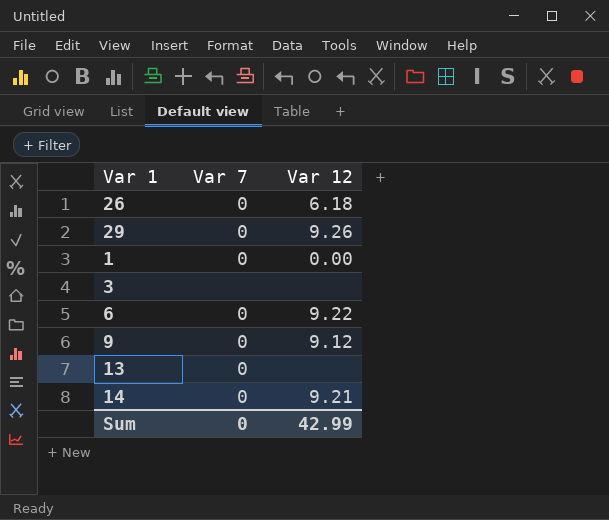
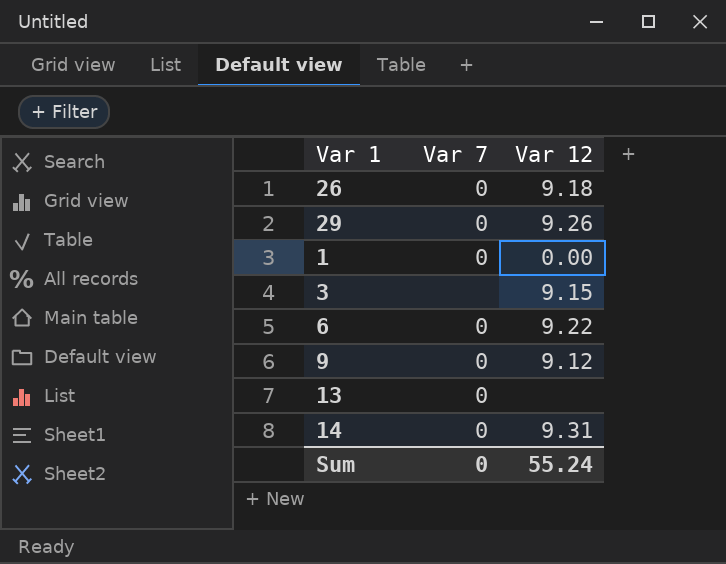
26 | Var 12: 6.18 -> 9.18
3 | Var 12: none -> 9.15
14 | Var 12: 9.21 -> 9.31
Sum | Var 12: 42.99 -> 55.24

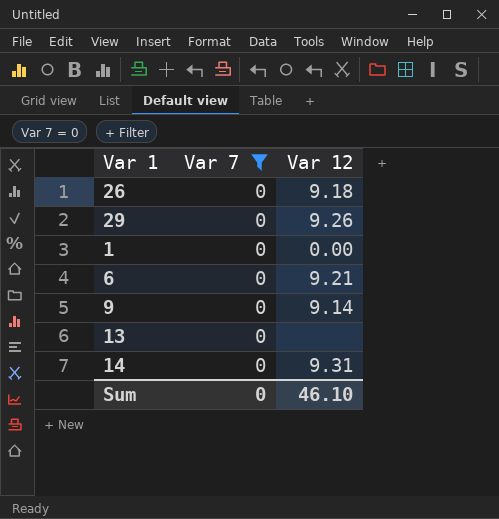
filter: none -> Var 7 = 0
6 | Var 12: 9.22 -> 9.21
9 | Var 12: 9.12 -> 9.14
Sum | Var 12: 55.24 -> 46.10

